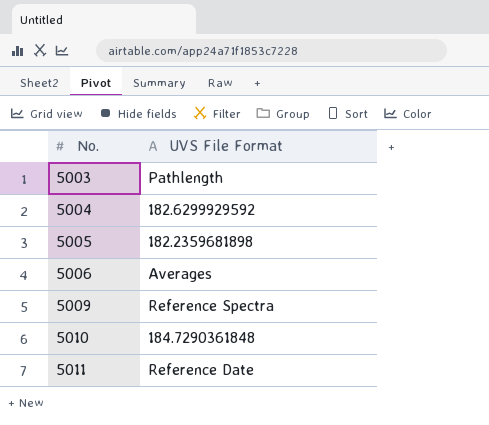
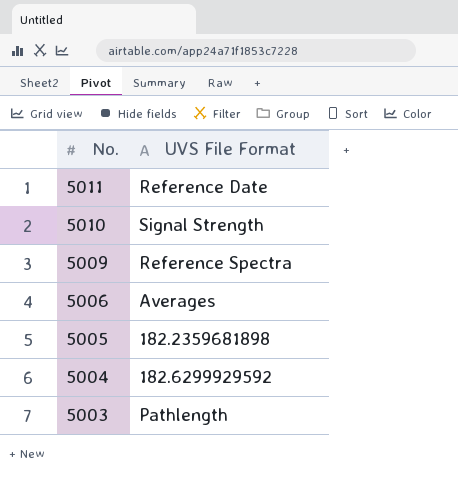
row order: No. ascending -> No. descending
5010 | UVS File Format: 184.7290361848 -> Signal Strength

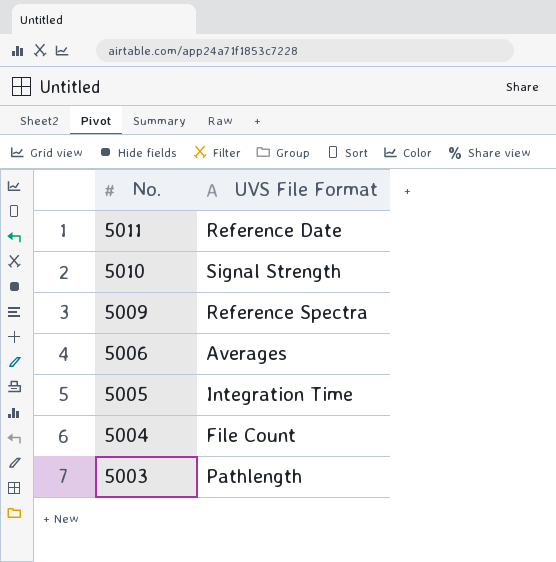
5005 | UVS File Format: 182.2359681898 -> Integration Time
5004 | UVS File Format: 182.6299929592 -> File Count

